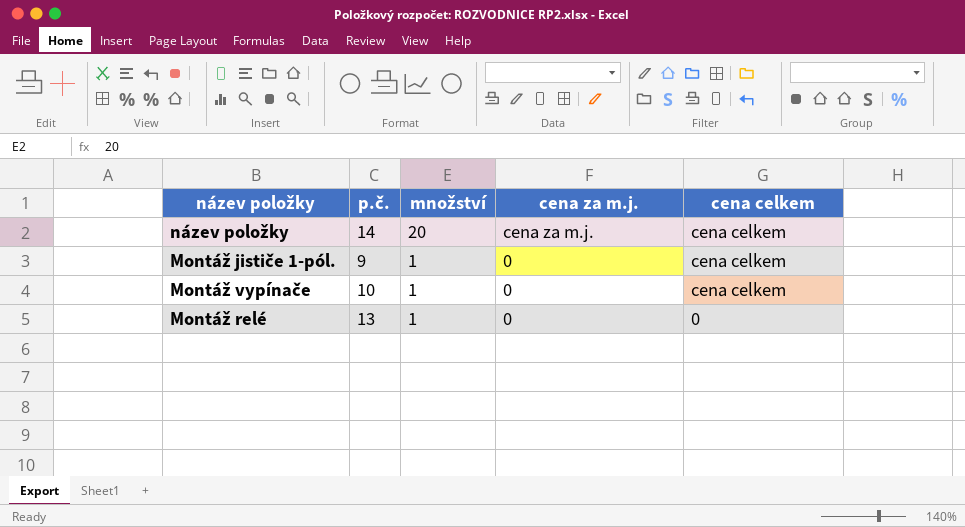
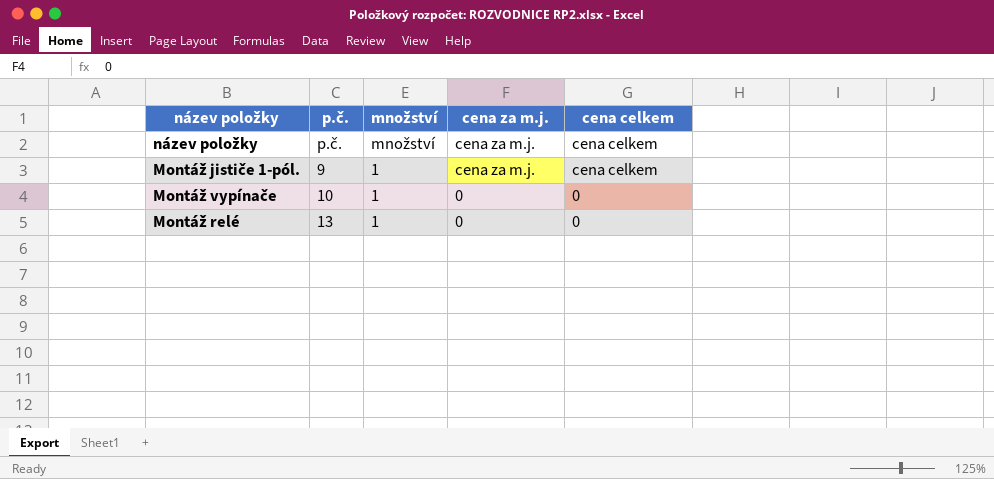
název položky | p.č.: 14 -> p.č.
název položky | množství: 20 -> množství
Montáž jističe 1-pól. | cena za m.j.: 0 -> cena za m.j.
Montáž vypínače | cena celkem: cena celkem -> 0

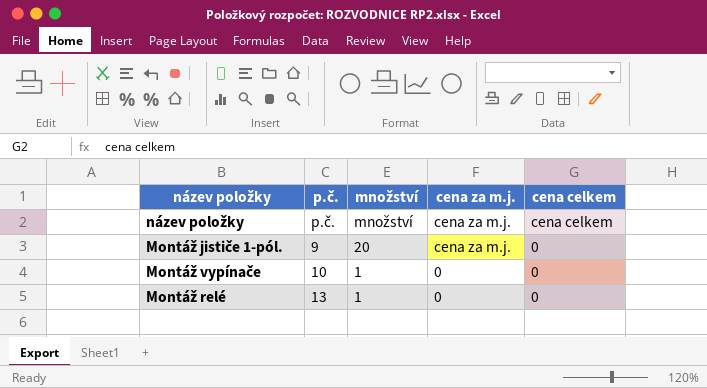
Montáž jističe 1-pól. | množství: 1 -> 20
Montáž jističe 1-pól. | cena celkem: cena celkem -> 0

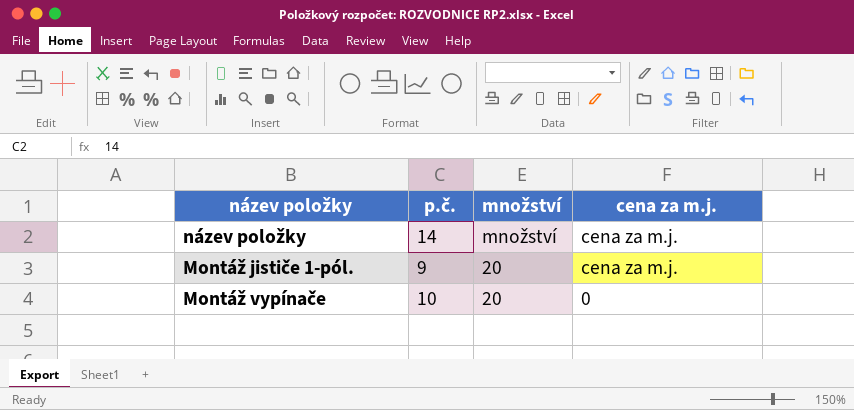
column cena celkem | position: 5 -> none
row Montáž relé: 13 | 1 | 0 | 0 -> none
název položky | p.č.: p.č. -> 14
Montáž vypínače | množství: 1 -> 20

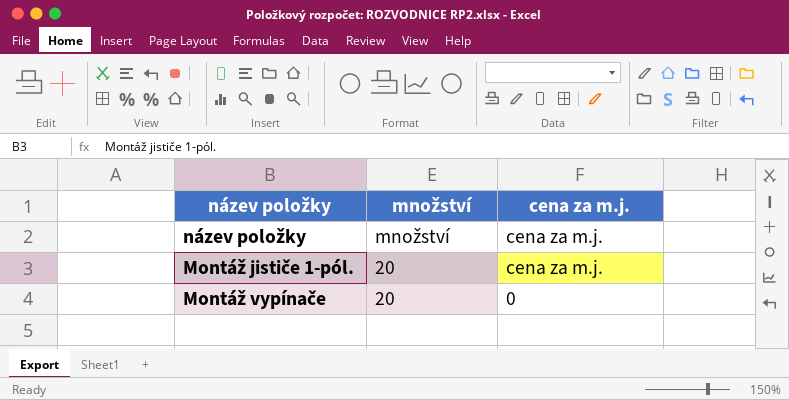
column p.č. | position: 2 -> none

